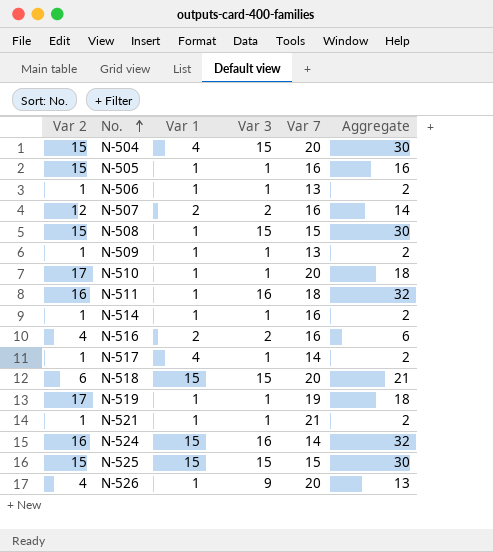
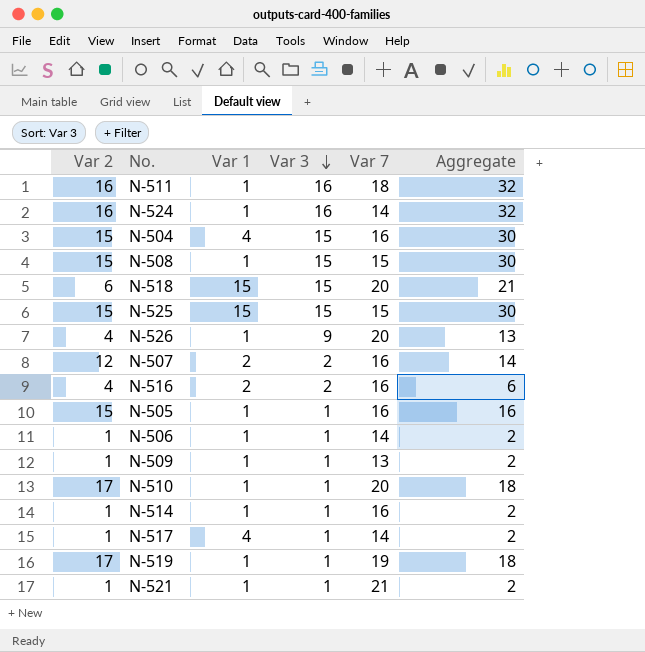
row order: No. ascending -> Var 3 descending
N-524 | Var 1: 15 -> 1
N-504 | Var 7: 20 -> 16
N-506 | Var 7: 13 -> 14

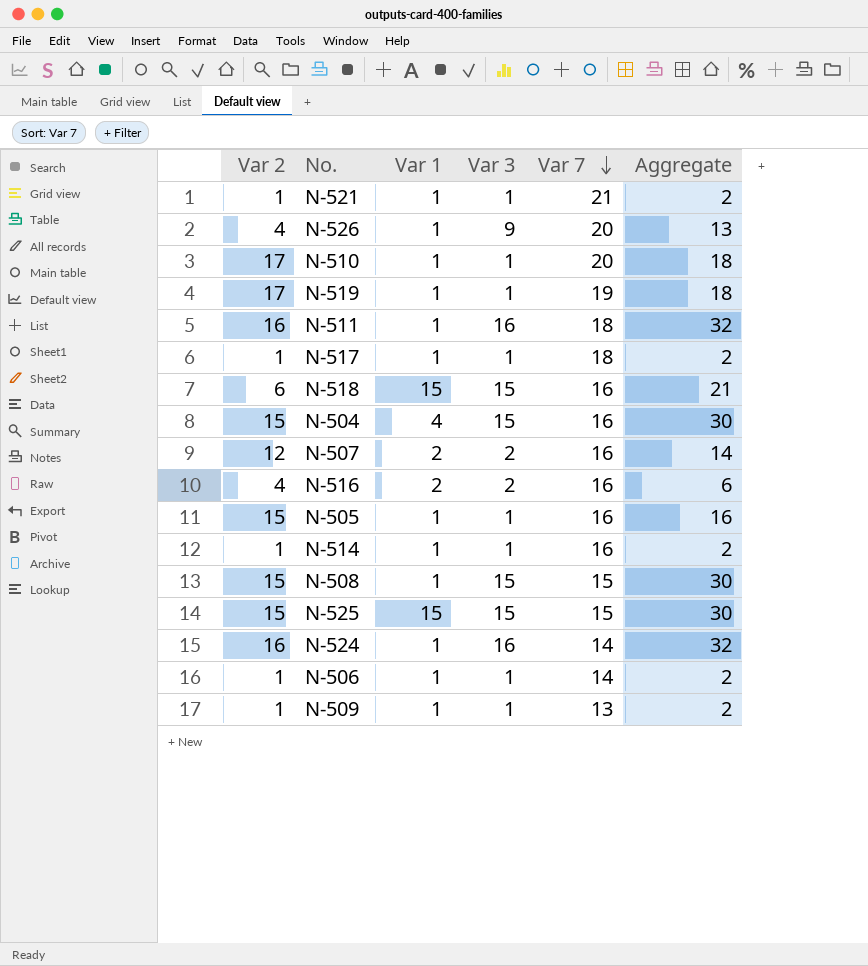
row order: Var 3 descending -> Var 7 descending
N-517 | Var 1: 4 -> 1
N-517 | Var 7: 14 -> 18
N-518 | Var 7: 20 -> 16

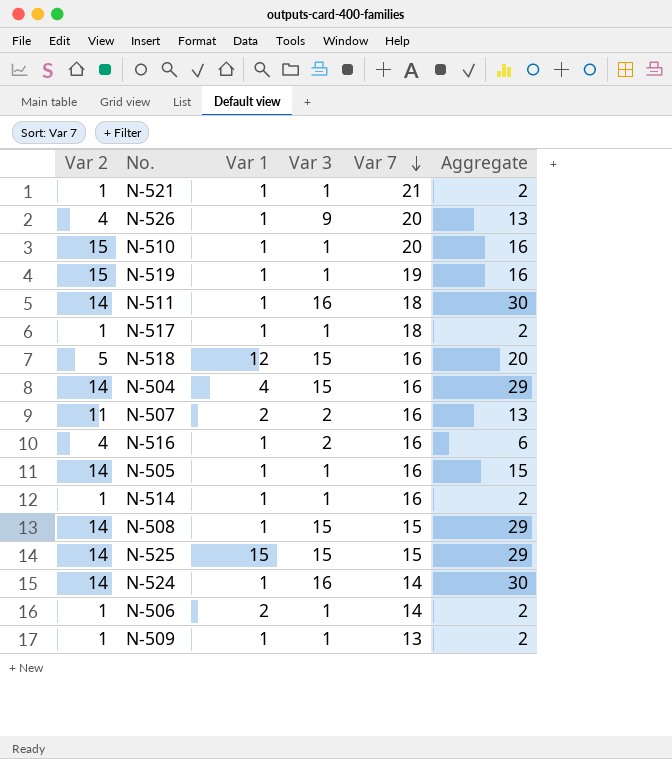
N-510 | Var 2: 17 -> 15
N-510 | Aggregate: 18 -> 16
N-519 | Var 2: 17 -> 15
N-519 | Aggregate: 18 -> 16
N-511 | Var 2: 16 -> 14
N-511 | Aggregate: 32 -> 30
N-518 | Var 2: 6 -> 5
N-518 | Var 1: 15 -> 12
N-518 | Aggregate: 21 -> 20
N-504 | Var 2: 15 -> 14
N-504 | Aggregate: 30 -> 29
N-507 | Var 2: 12 -> 11
N-507 | Aggregate: 14 -> 13
N-516 | Var 1: 2 -> 1
N-505 | Var 2: 15 -> 14
N-505 | Aggregate: 16 -> 15
N-508 | Var 2: 15 -> 14
N-508 | Aggregate: 30 -> 29
N-525 | Var 2: 15 -> 14
N-525 | Aggregate: 30 -> 29
N-524 | Var 2: 16 -> 14
N-524 | Aggregate: 32 -> 30
N-506 | Var 1: 1 -> 2

